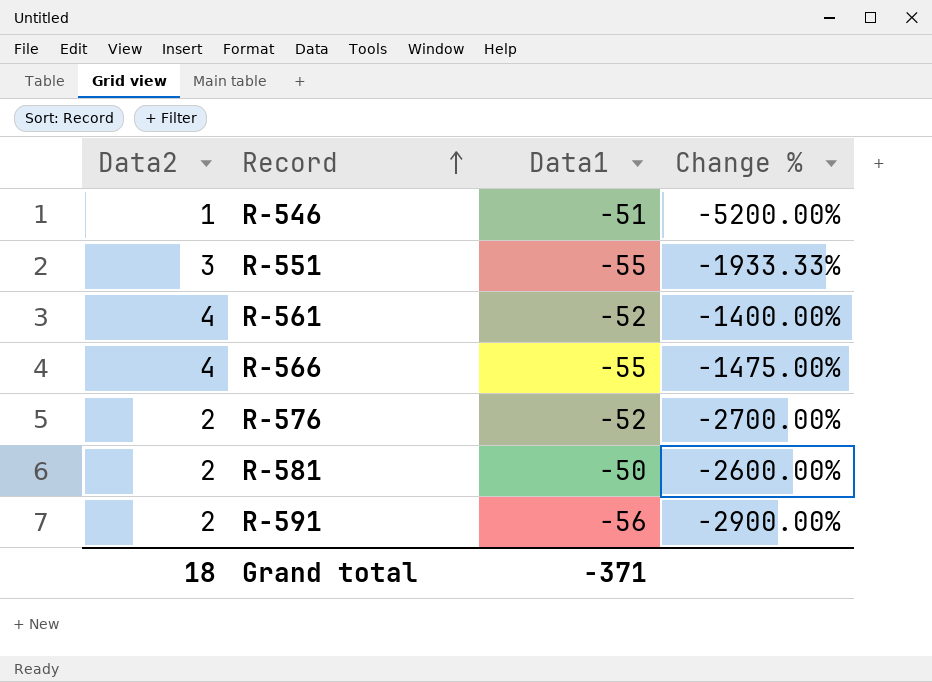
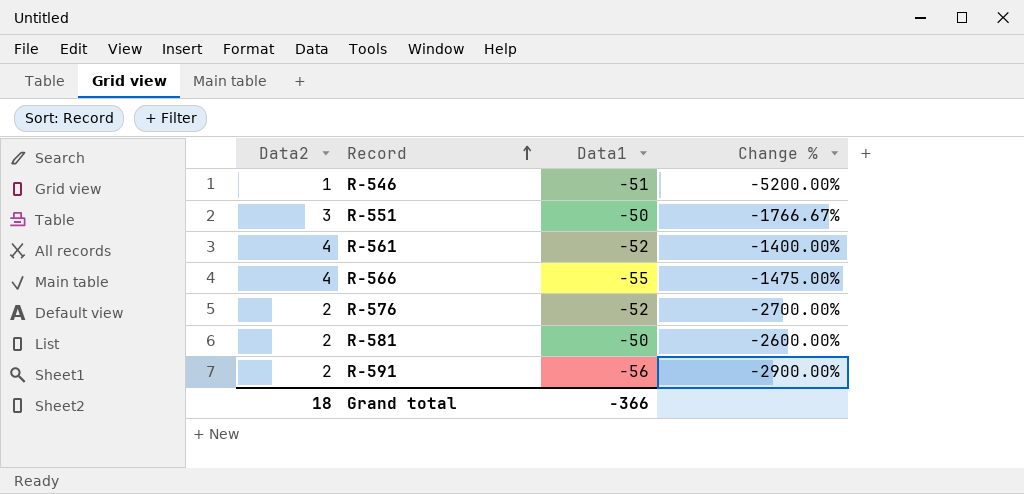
R-551 | Data1: -55 -> -50
R-551 | Change %: -1933.33% -> -1766.67%
Grand total | Data1: -371 -> -366

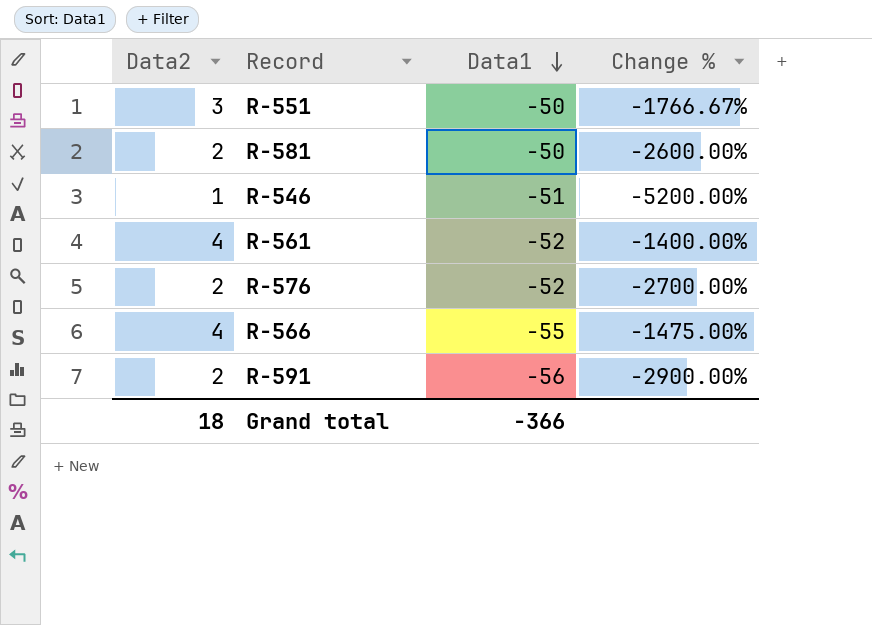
row order: Record ascending -> Data1 descending

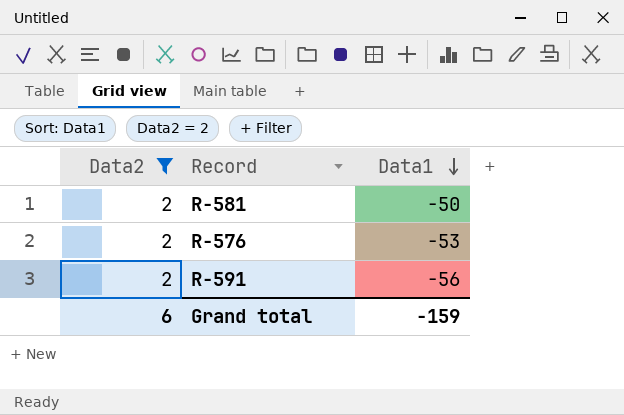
filter: none -> Data2 = 2
column Change % | formula: ([Data1] - [Data2]) / [Data2] -> none
R-576 | Data1: -52 -> -53
Grand total | Data2: 18 -> 6
Grand total | Data1: -366 -> -159

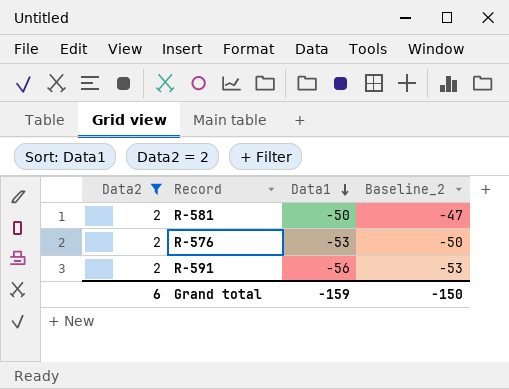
column Baseline_2 | formula: none -> [Data1] + 3

